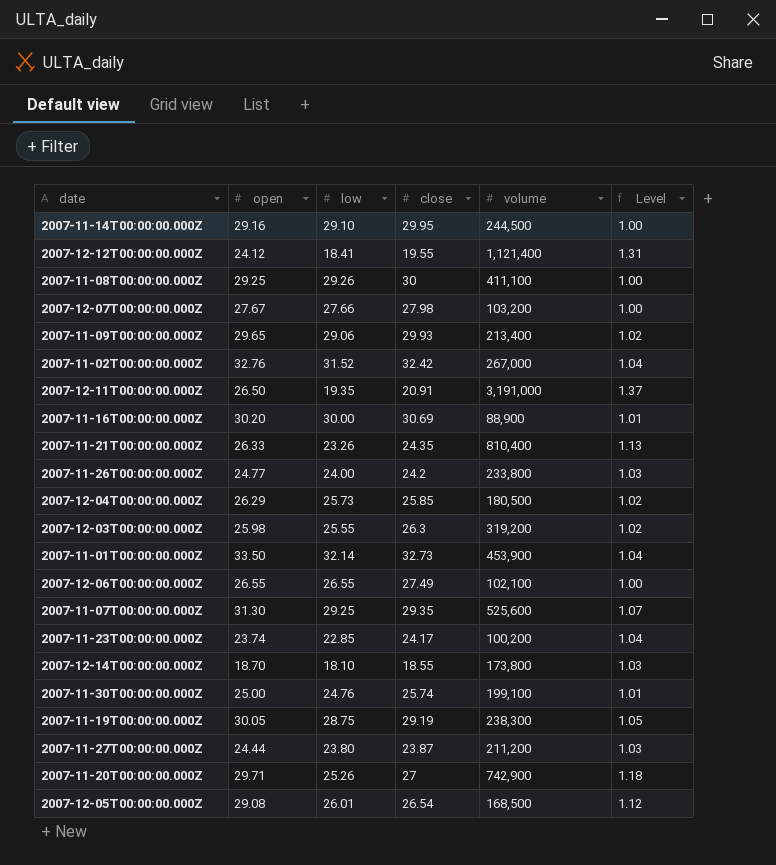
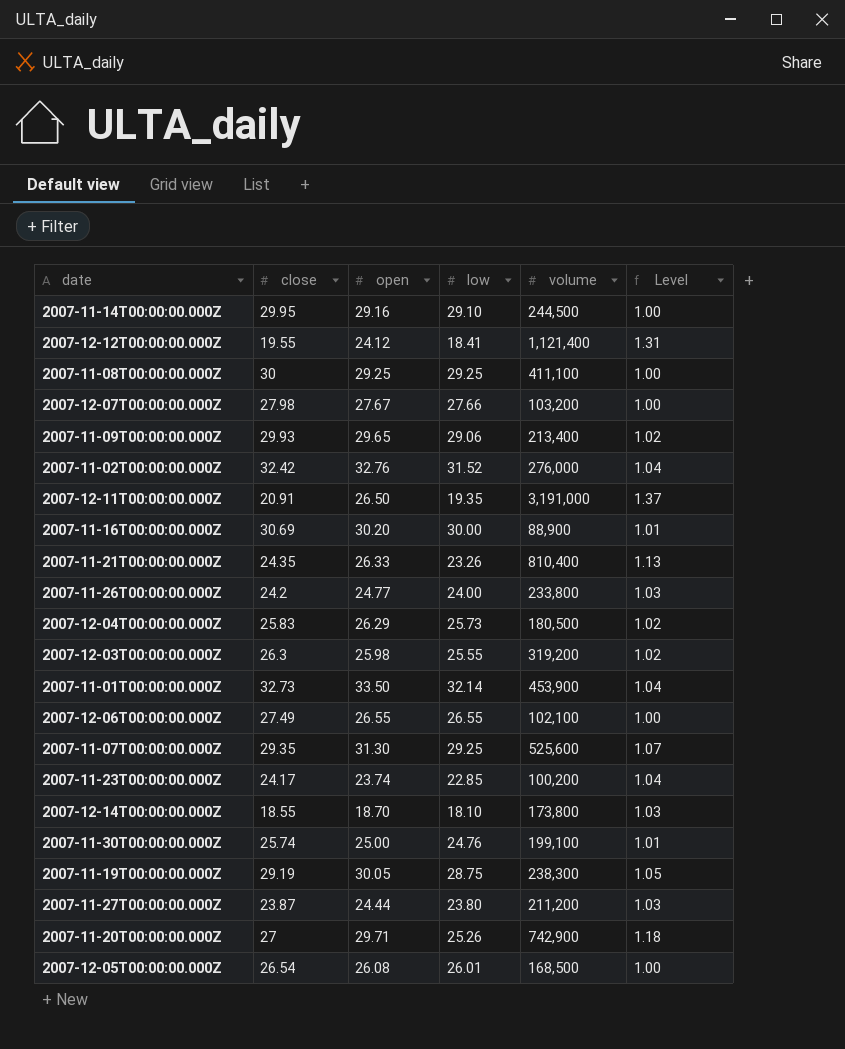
column close | position: 4 -> 2
2007-11-08T00:00:00.000Z | low: 29.26 -> 29.25
2007-11-02T00:00:00.000Z | volume: 267,000 -> 276,000
2007-12-04T00:00:00.000Z | close: 25.85 -> 25.83
2007-12-05T00:00:00.000Z | open: 29.08 -> 26.08
2007-12-05T00:00:00.000Z | Level: 1.12 -> 1.00

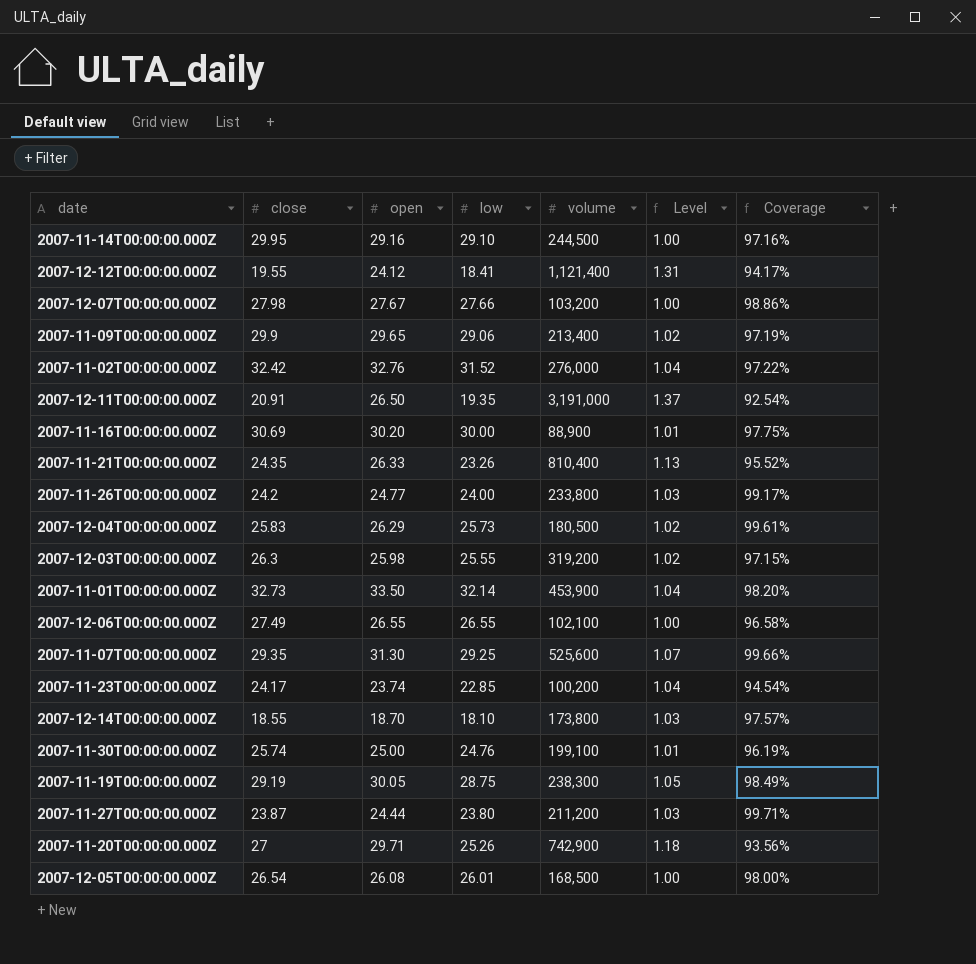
column Coverage | formula: none -> [low] / [close]
row 2007-11-08T00:00:00.000Z: 30 | 29.25 | 29.25 | 411,100 | 1.00 -> none
2007-11-09T00:00:00.000Z | close: 29.93 -> 29.9

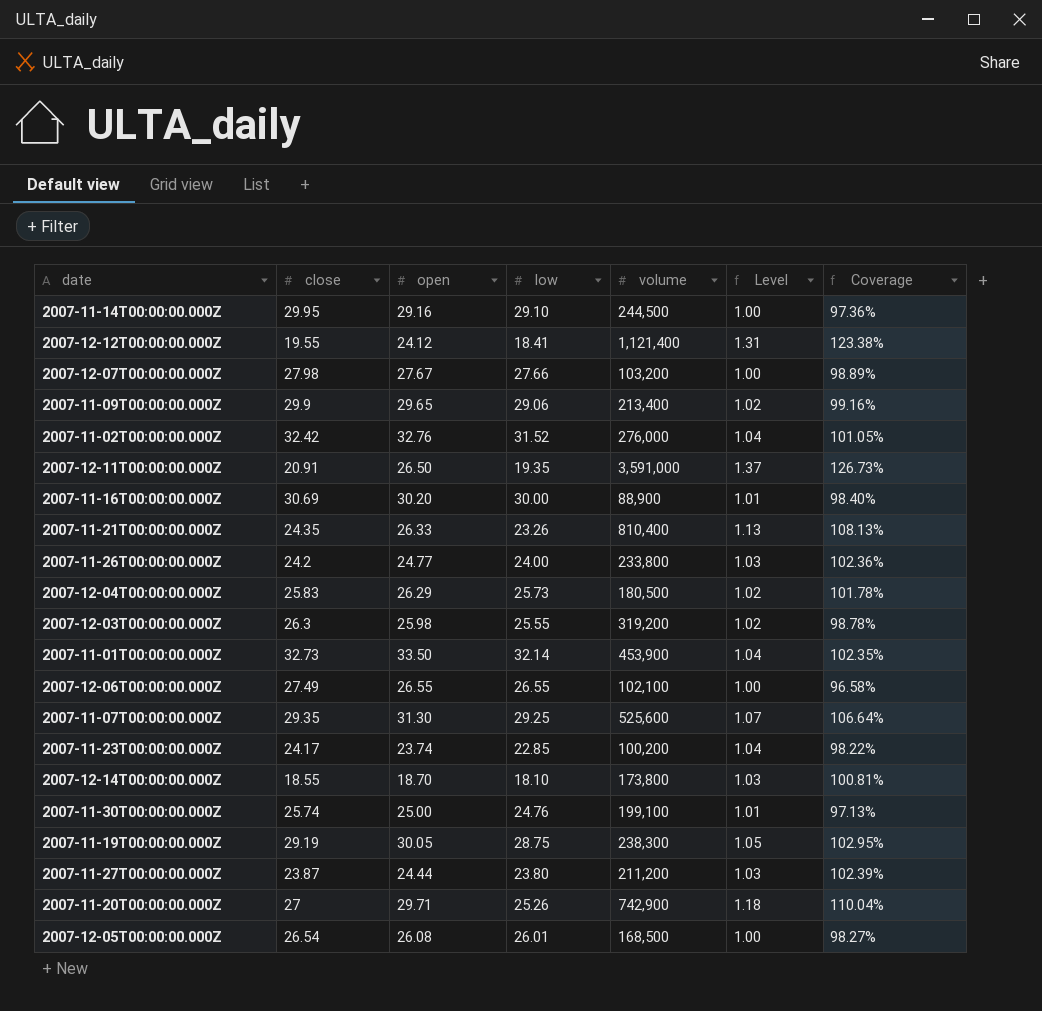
column Coverage | formula: [low] / [close] -> [open] / [close]
2007-12-11T00:00:00.000Z | volume: 3,191,000 -> 3,591,000

